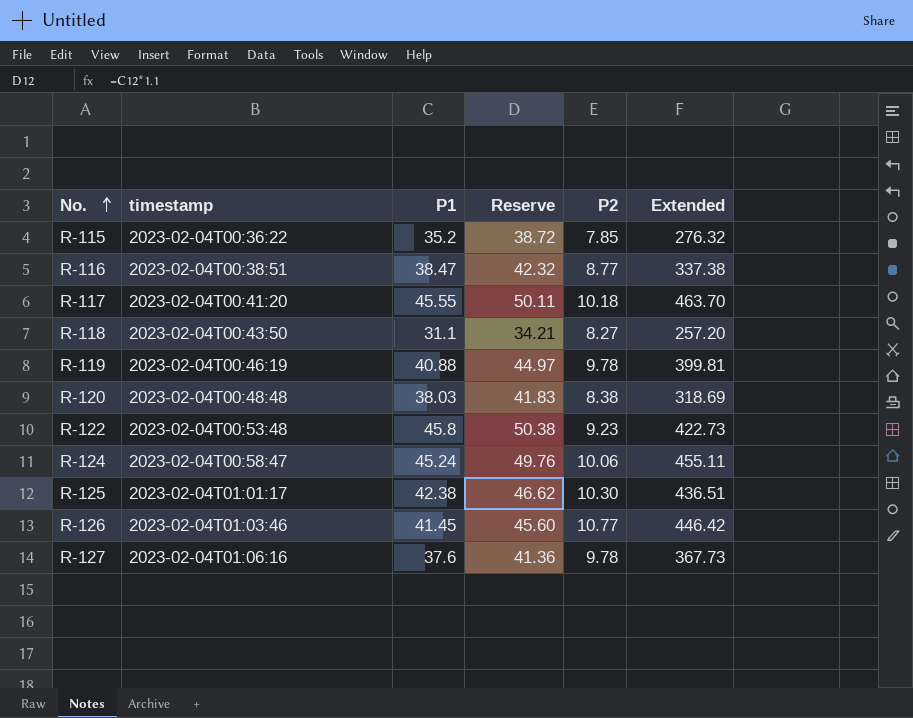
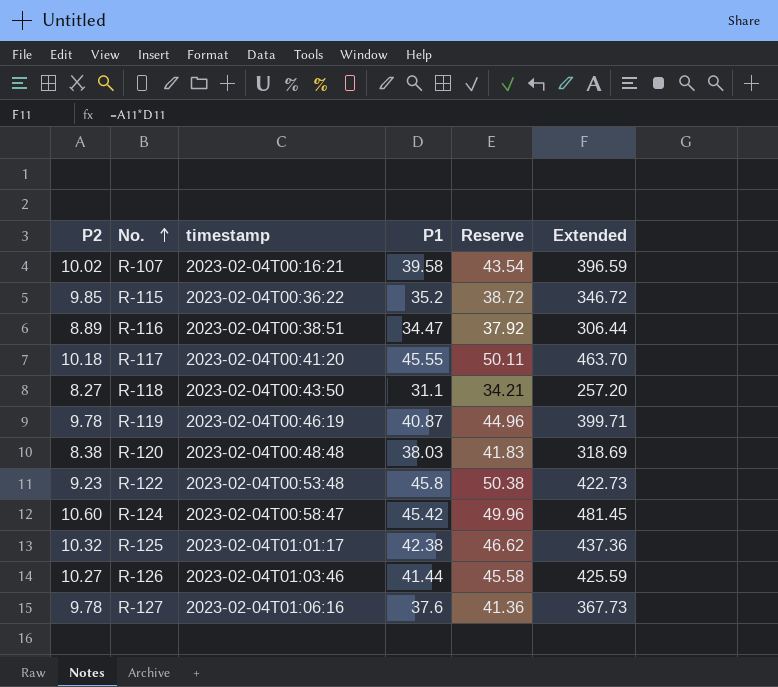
column P2 | position: 5 -> 1
row R-107: none -> 10.02 | 2023-02-04T00:16:21 | 39.58 | 43.54 | 396.59
R-115 | P2: 7.85 -> 9.85
R-115 | Extended: 276.32 -> 346.72
R-116 | P2: 8.77 -> 8.89
R-116 | P1: 38.47 -> 34.47
R-116 | Reserve: 42.32 -> 37.92
R-116 | Extended: 337.38 -> 306.44
R-119 | P1: 40.88 -> 40.87
R-119 | Reserve: 44.97 -> 44.96
R-119 | Extended: 399.81 -> 399.71
R-124 | P2: 10.06 -> 10.60
R-124 | P1: 45.24 -> 45.42
R-124 | Reserve: 49.76 -> 49.96
R-124 | Extended: 455.11 -> 481.45
R-125 | P2: 10.30 -> 10.32
R-125 | Extended: 436.51 -> 437.36
R-126 | P2: 10.77 -> 10.27
R-126 | P1: 41.45 -> 41.44
R-126 | Reserve: 45.60 -> 45.58
R-126 | Extended: 446.42 -> 425.59

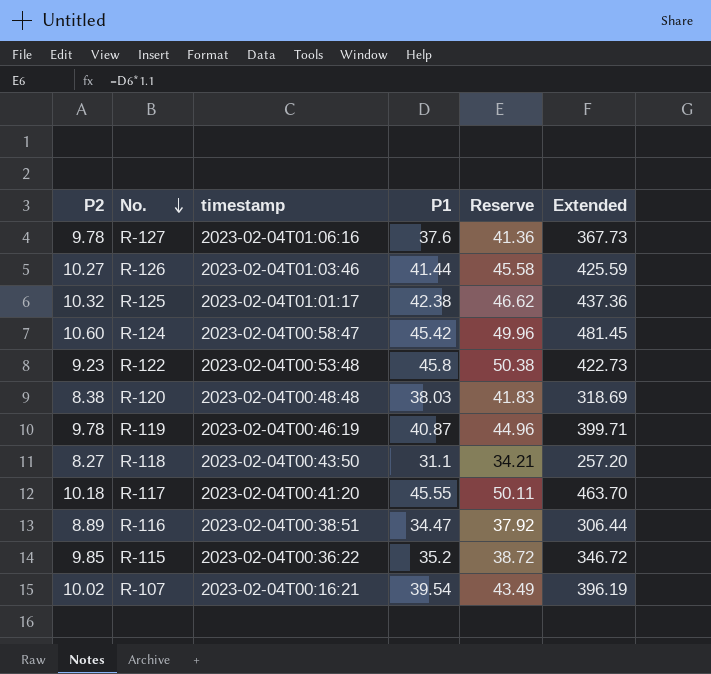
row order: No. ascending -> No. descending
R-107 | P1: 39.58 -> 39.54
R-107 | Reserve: 43.54 -> 43.49
R-107 | Extended: 396.59 -> 396.19

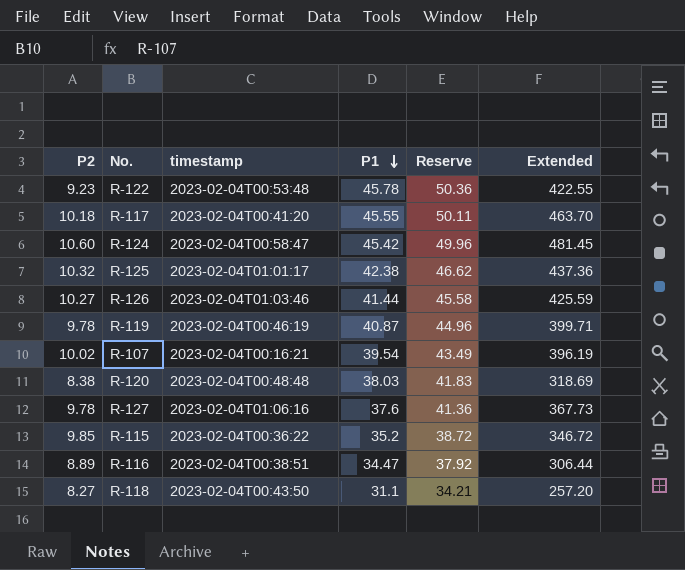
row order: No. descending -> P1 descending
R-122 | P1: 45.8 -> 45.78
R-122 | Reserve: 50.38 -> 50.36
R-122 | Extended: 422.73 -> 422.55

